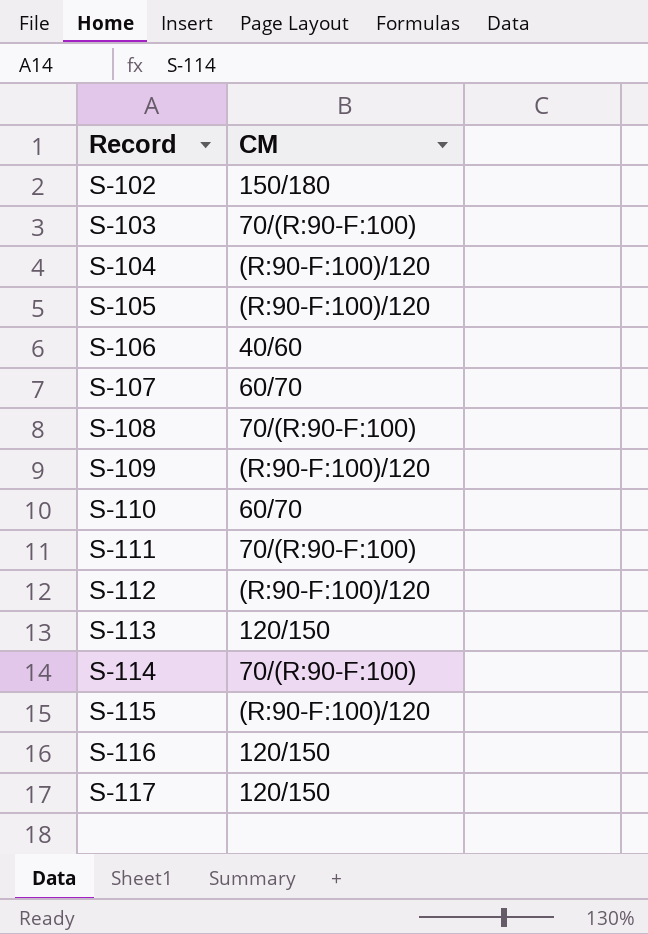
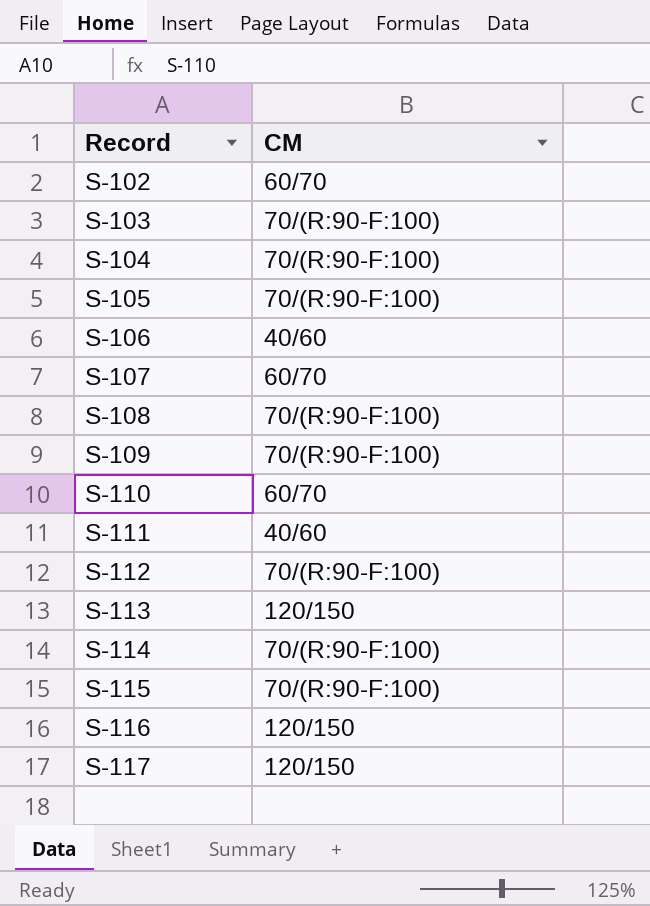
S-102 | CM: 150/180 -> 60/70
S-104 | CM: (R:90-F:100)/120 -> 70/(R:90-F:100)
S-105 | CM: (R:90-F:100)/120 -> 70/(R:90-F:100)
S-109 | CM: (R:90-F:100)/120 -> 70/(R:90-F:100)
S-111 | CM: 70/(R:90-F:100) -> 40/60
S-112 | CM: (R:90-F:100)/120 -> 70/(R:90-F:100)
S-115 | CM: (R:90-F:100)/120 -> 70/(R:90-F:100)

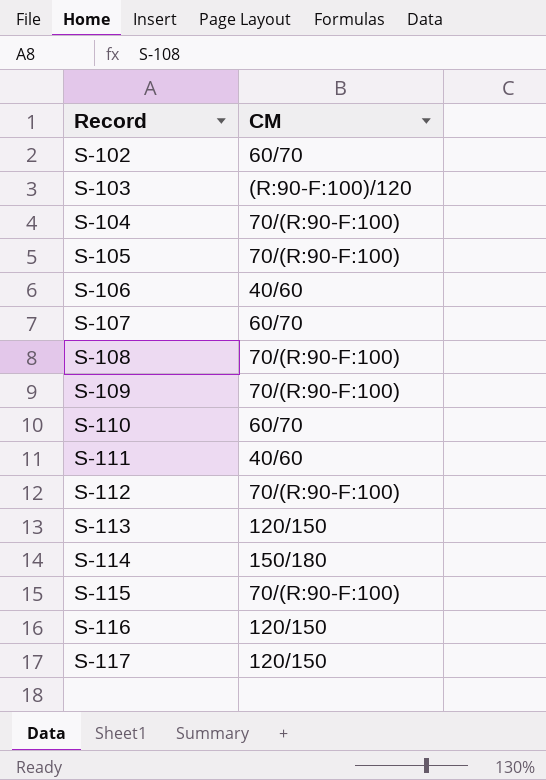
S-103 | CM: 70/(R:90-F:100) -> (R:90-F:100)/120
S-114 | CM: 70/(R:90-F:100) -> 150/180

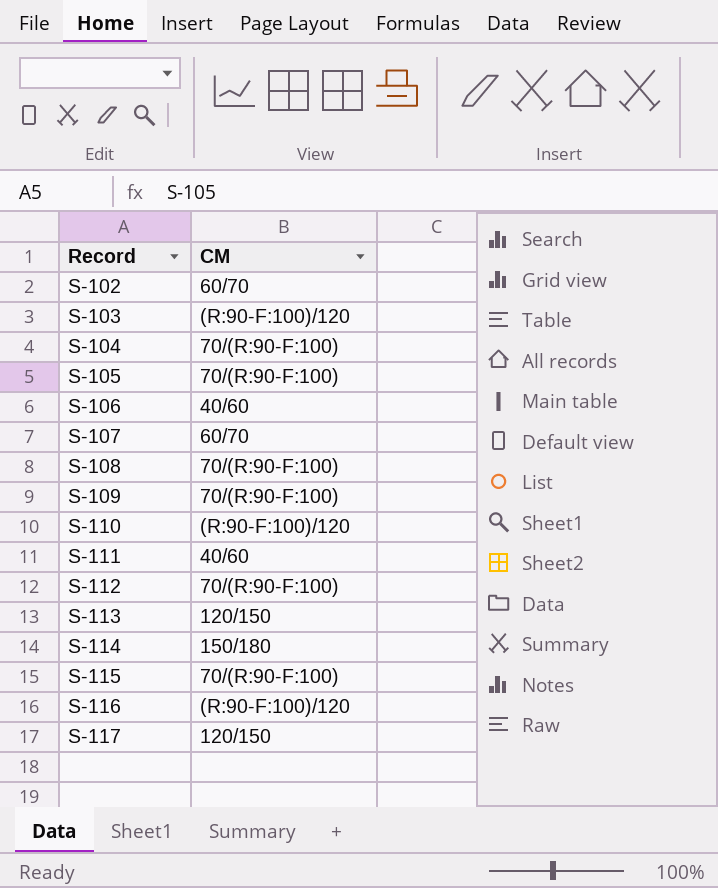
S-110 | CM: 60/70 -> (R:90-F:100)/120
S-116 | CM: 120/150 -> (R:90-F:100)/120

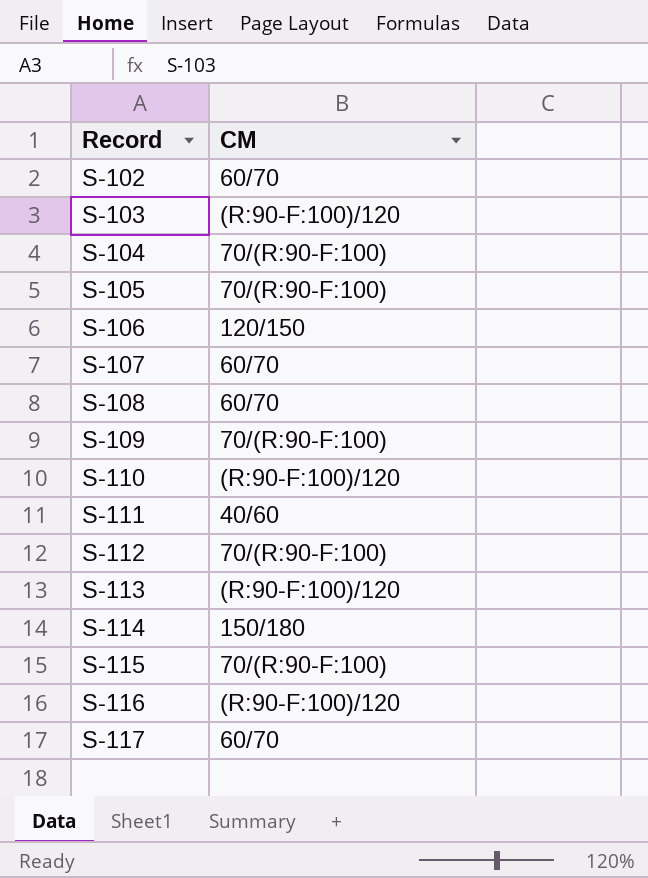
S-106 | CM: 40/60 -> 120/150
S-108 | CM: 70/(R:90-F:100) -> 60/70
S-113 | CM: 120/150 -> (R:90-F:100)/120
S-117 | CM: 120/150 -> 60/70

